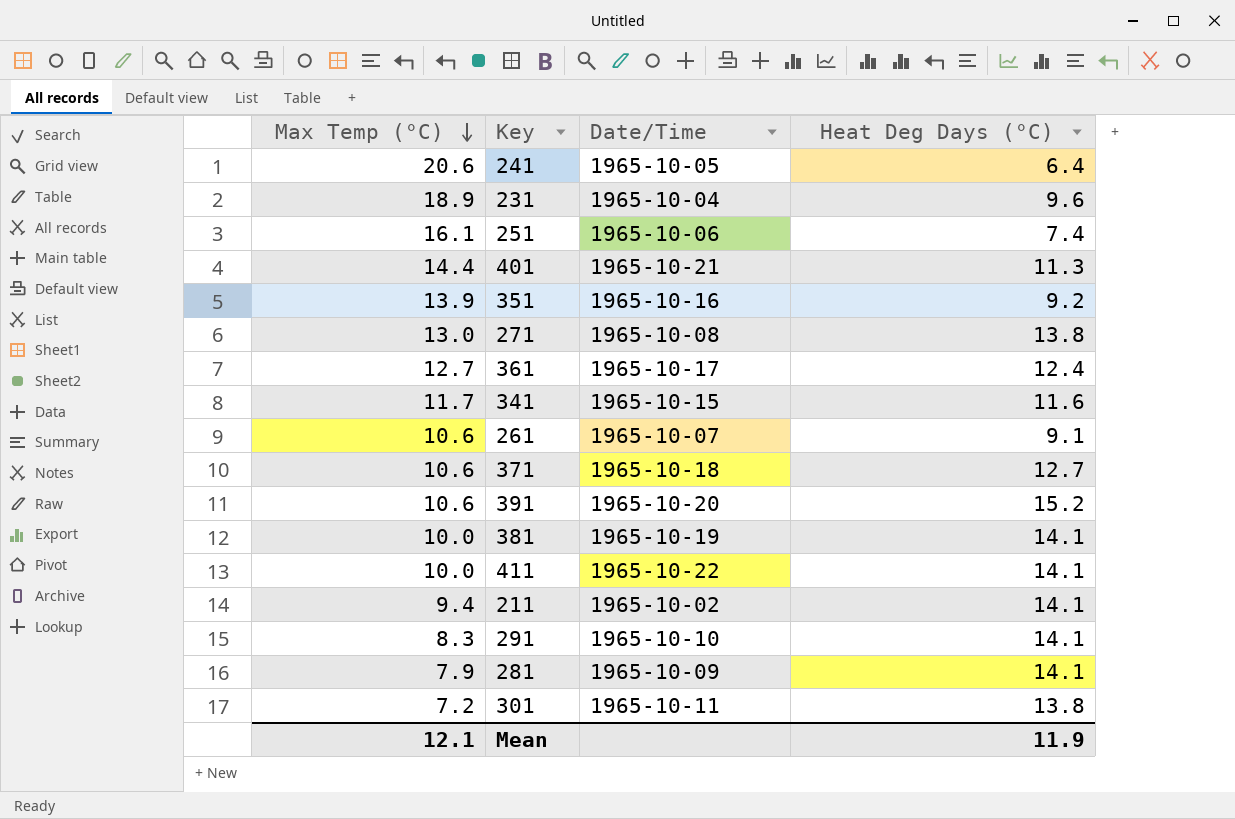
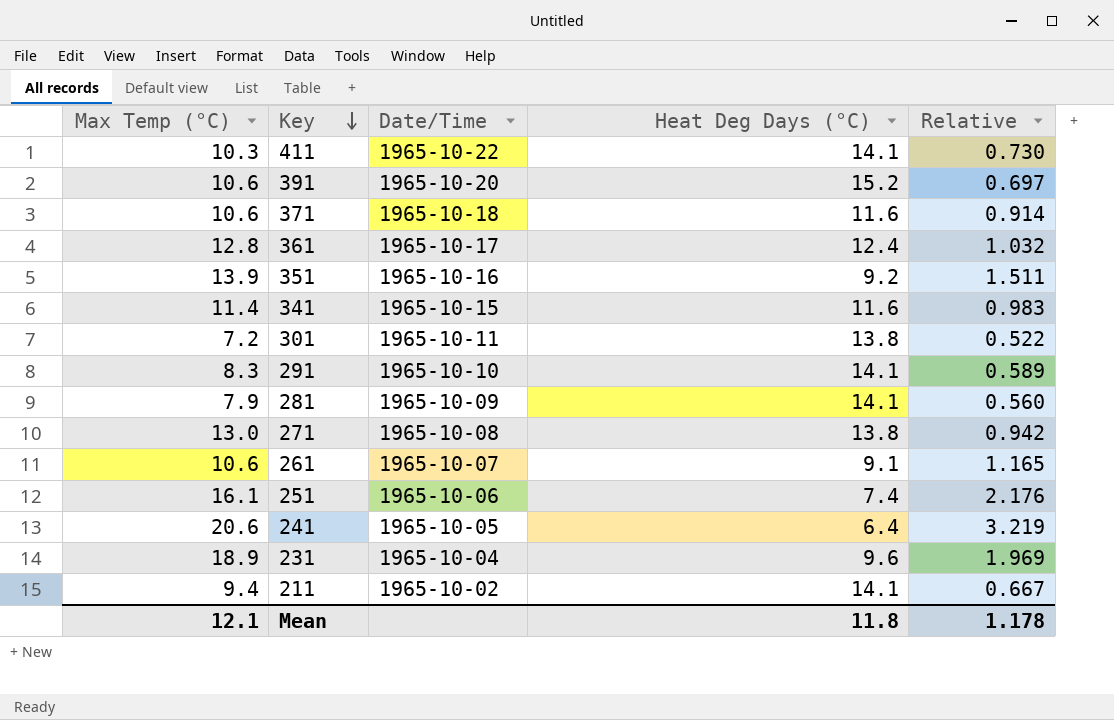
row order: Max Temp (°C) descending -> Key descending
column Relative | formula: none -> [Max Temp (°C)] / [Heat Deg Days (°C)]
row 401: 14.4 | 1965-10-21 | 11.3 -> none
row 381: 10.0 | 1965-10-19 | 14.1 -> none
411 | Max Temp (°C): 10.0 -> 10.3
371 | Heat Deg Days (°C): 12.7 -> 11.6
361 | Max Temp (°C): 12.7 -> 12.8
341 | Max Temp (°C): 11.7 -> 11.4
Mean | Heat Deg Days (°C): 11.9 -> 11.8

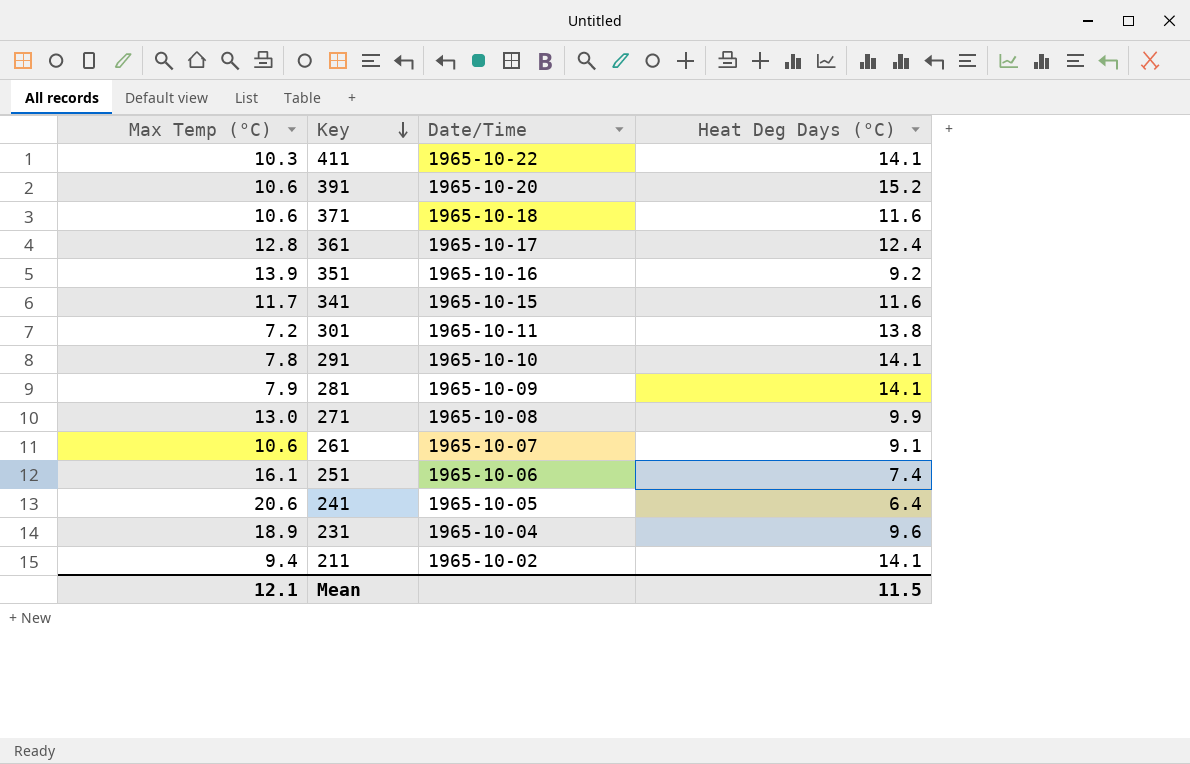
column Relative | formula: [Max Temp (°C)] / [Heat Deg Days (°C)] -> none
341 | Max Temp (°C): 11.4 -> 11.7
291 | Max Temp (°C): 8.3 -> 7.8
271 | Heat Deg Days (°C): 13.8 -> 9.9
Mean | Heat Deg Days (°C): 11.8 -> 11.5

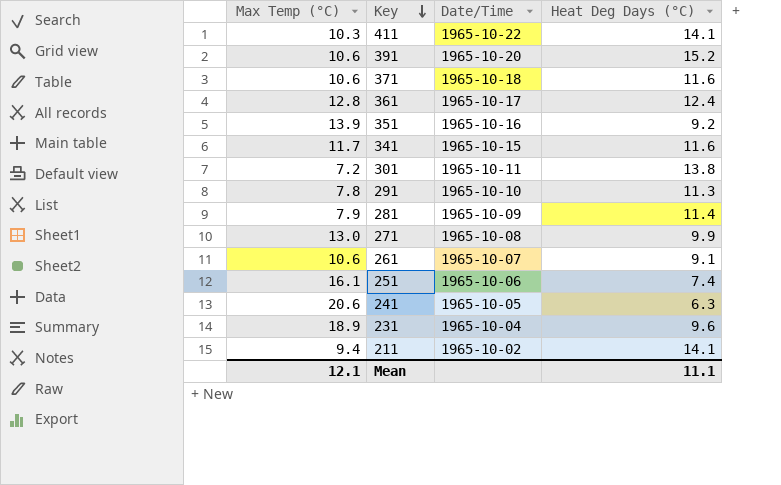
291 | Heat Deg Days (°C): 14.1 -> 11.3
281 | Heat Deg Days (°C): 14.1 -> 11.4
241 | Heat Deg Days (°C): 6.4 -> 6.3
Mean | Heat Deg Days (°C): 11.5 -> 11.1

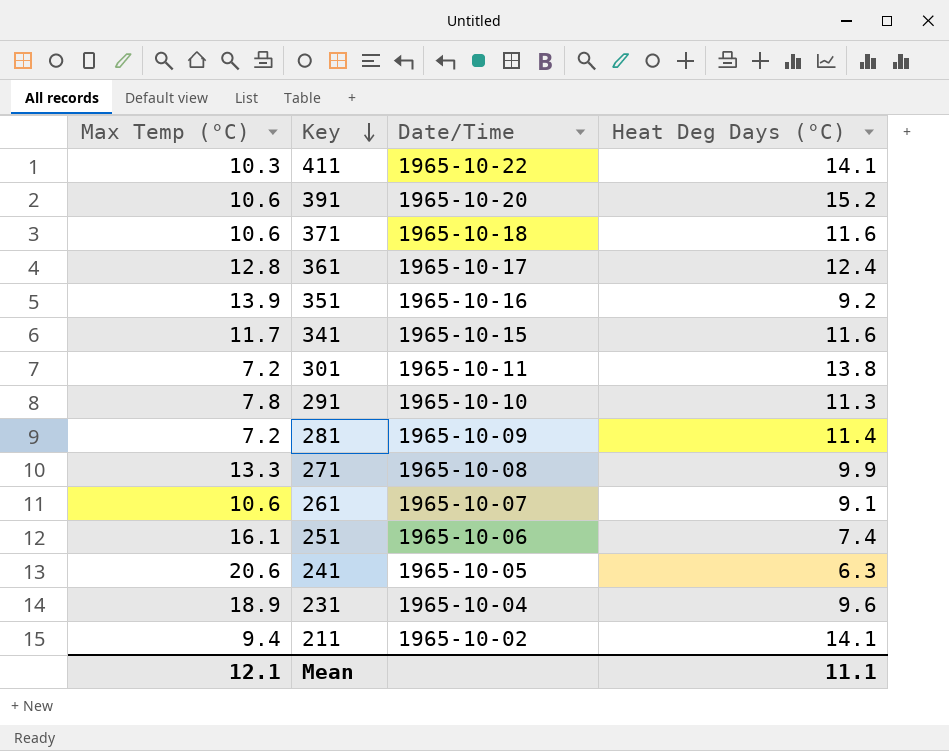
281 | Max Temp (°C): 7.9 -> 7.2
271 | Max Temp (°C): 13.0 -> 13.3

